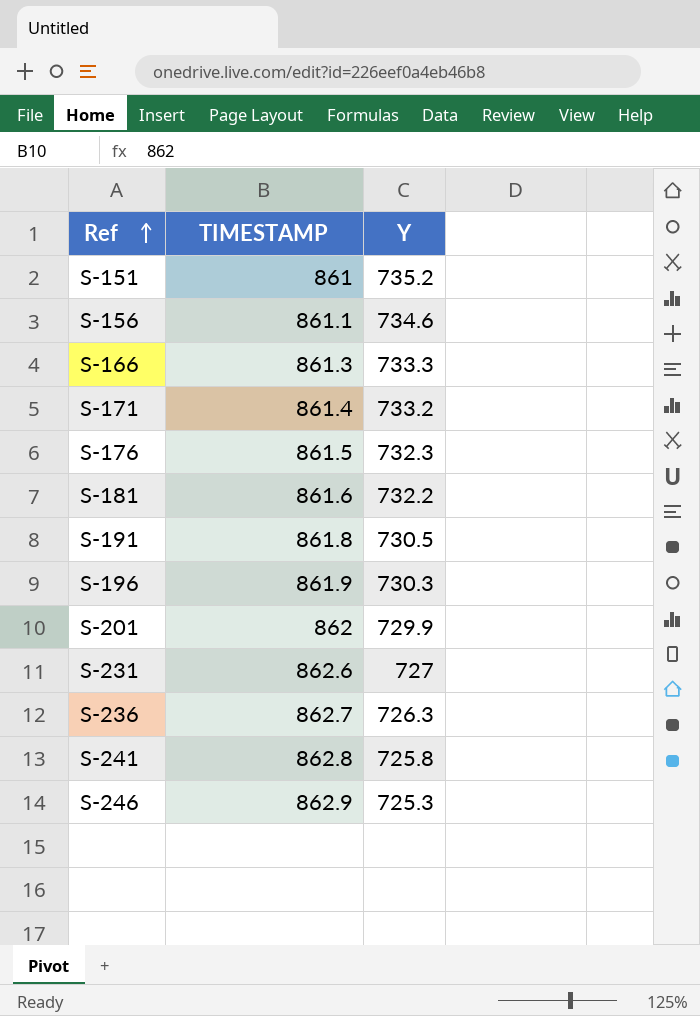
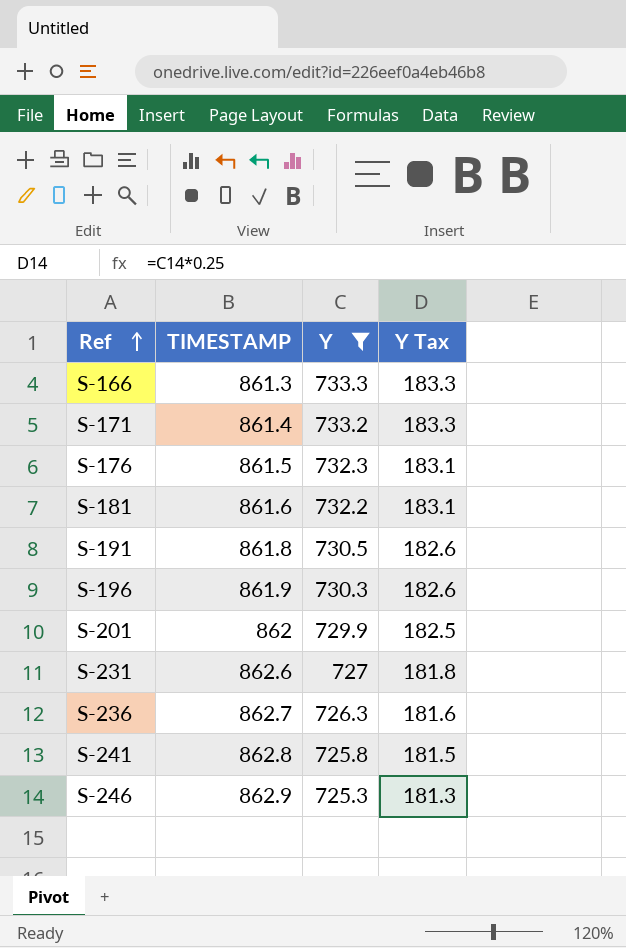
filter: none -> Y <= 733.3
column Y Tax | formula: none -> [Y] * 0.25

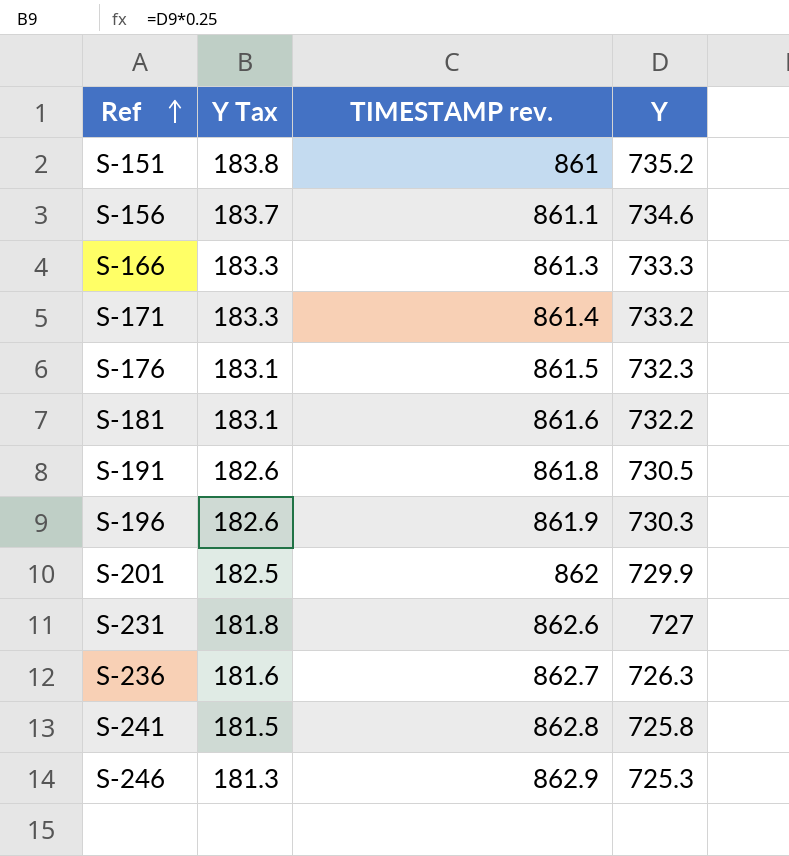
filter: Y <= 733.3 -> none
column Y Tax | position: 4 -> 2
column name: TIMESTAMP -> TIMESTAMP rev.

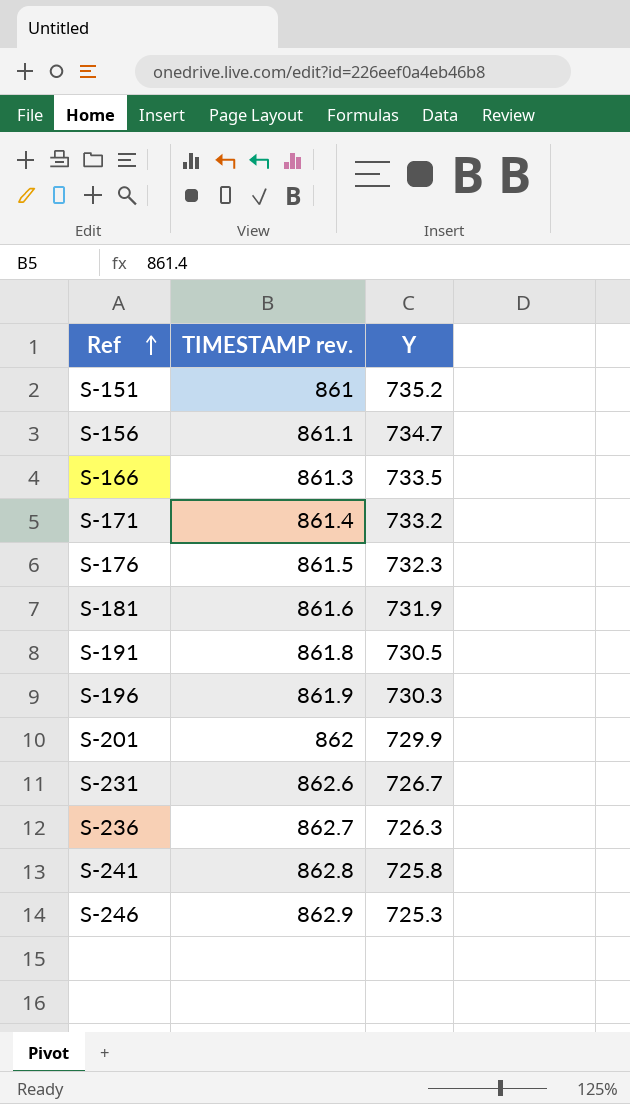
column Y Tax | formula: [Y] * 0.25 -> none
S-156 | Y: 734.6 -> 734.7
S-166 | Y: 733.3 -> 733.5
S-181 | Y: 732.2 -> 731.9
S-231 | Y: 727 -> 726.7

